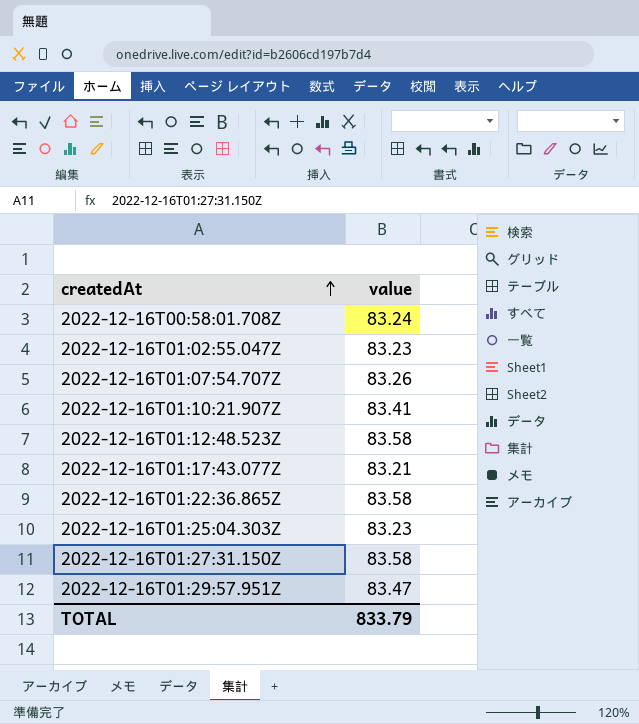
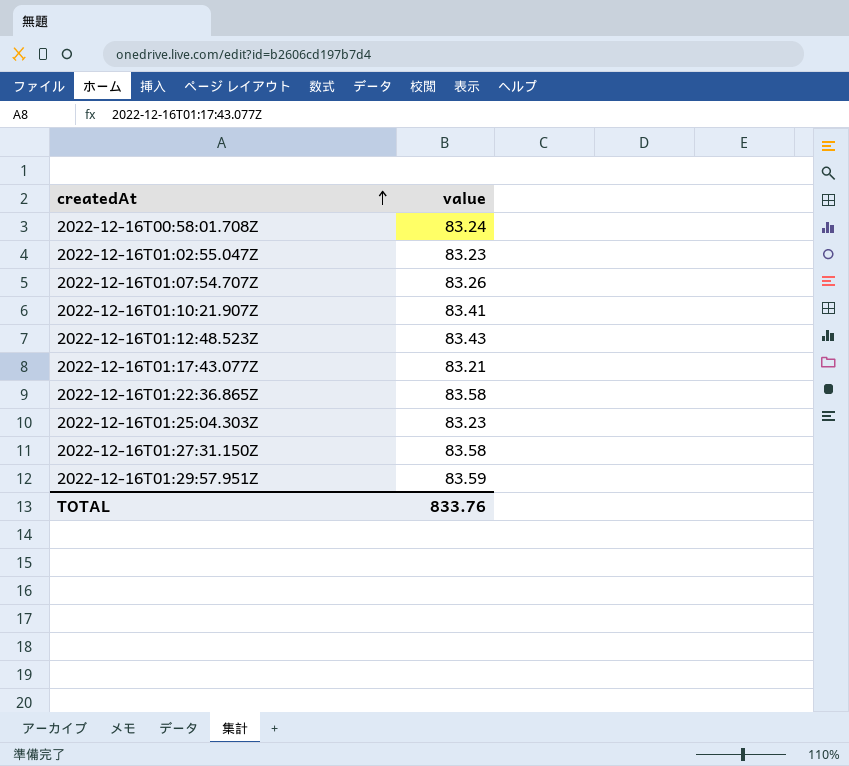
2022-12-16T01:12:48.523Z | value: 83.58 -> 83.43
2022-12-16T01:29:57.951Z | value: 83.47 -> 83.59
TOTAL | value: 833.79 -> 833.76

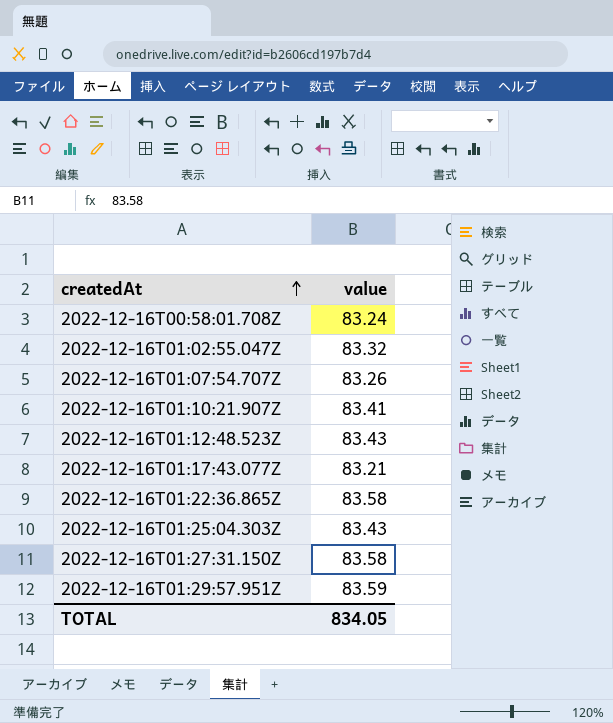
2022-12-16T01:02:55.047Z | value: 83.23 -> 83.32
2022-12-16T01:25:04.303Z | value: 83.23 -> 83.43
TOTAL | value: 833.76 -> 834.05

